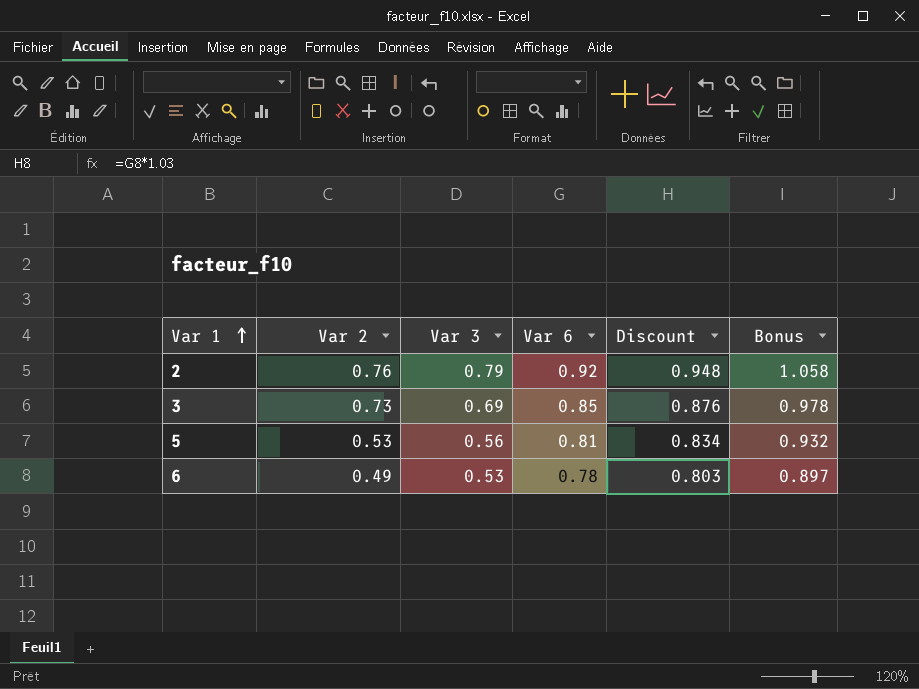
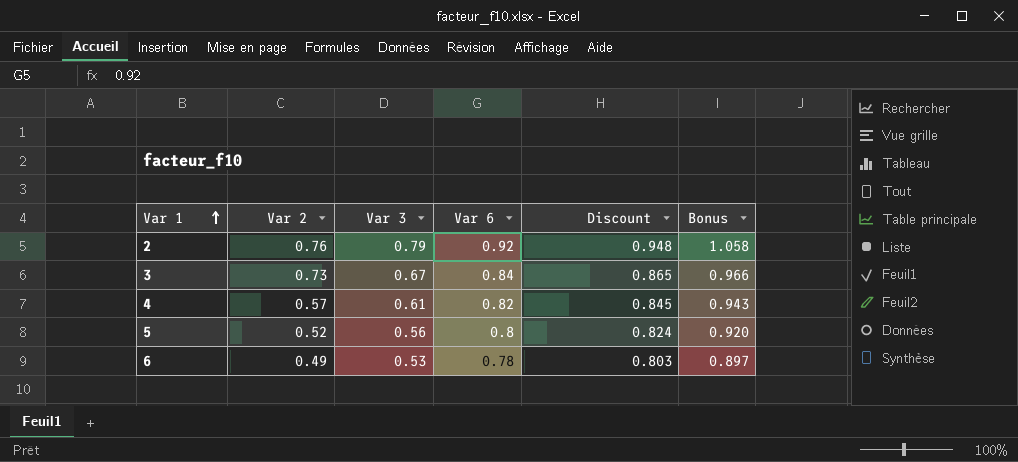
3 | Var 3: 0.69 -> 0.67
3 | Var 6: 0.85 -> 0.84
3 | Discount: 0.876 -> 0.865
3 | Bonus: 0.978 -> 0.966
row 4: none -> 0.57 | 0.61 | 0.82 | 0.845 | 0.943
5 | Var 2: 0.53 -> 0.52
5 | Var 6: 0.81 -> 0.8
5 | Discount: 0.834 -> 0.824
5 | Bonus: 0.932 -> 0.920

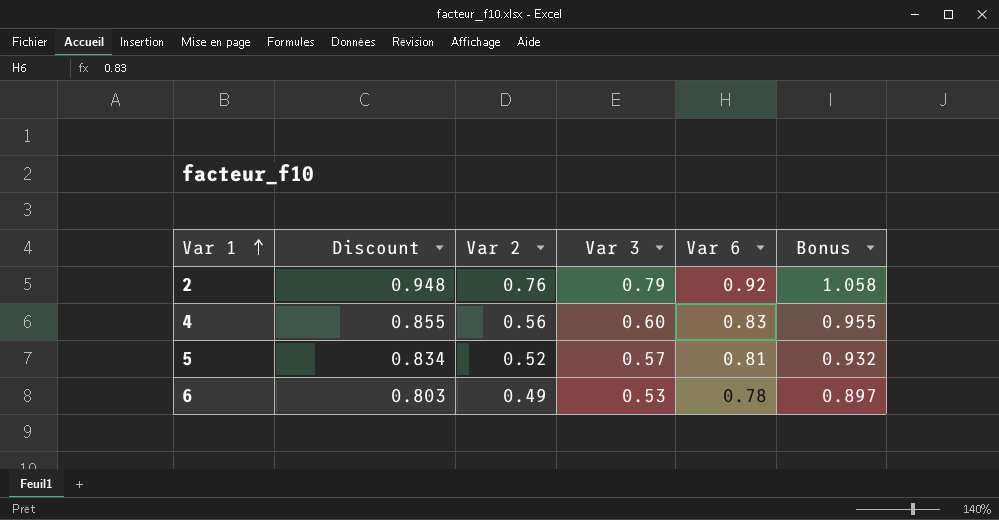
column Discount | position: 5 -> 2
row 3: 0.73 | 0.67 | 0.84 | 0.865 | 0.966 -> none
4 | Discount: 0.845 -> 0.855
4 | Var 2: 0.57 -> 0.56
4 | Var 3: 0.61 -> 0.60
4 | Var 6: 0.82 -> 0.83
4 | Bonus: 0.943 -> 0.955
5 | Discount: 0.824 -> 0.834
5 | Var 3: 0.56 -> 0.57
5 | Var 6: 0.8 -> 0.81
5 | Bonus: 0.920 -> 0.932

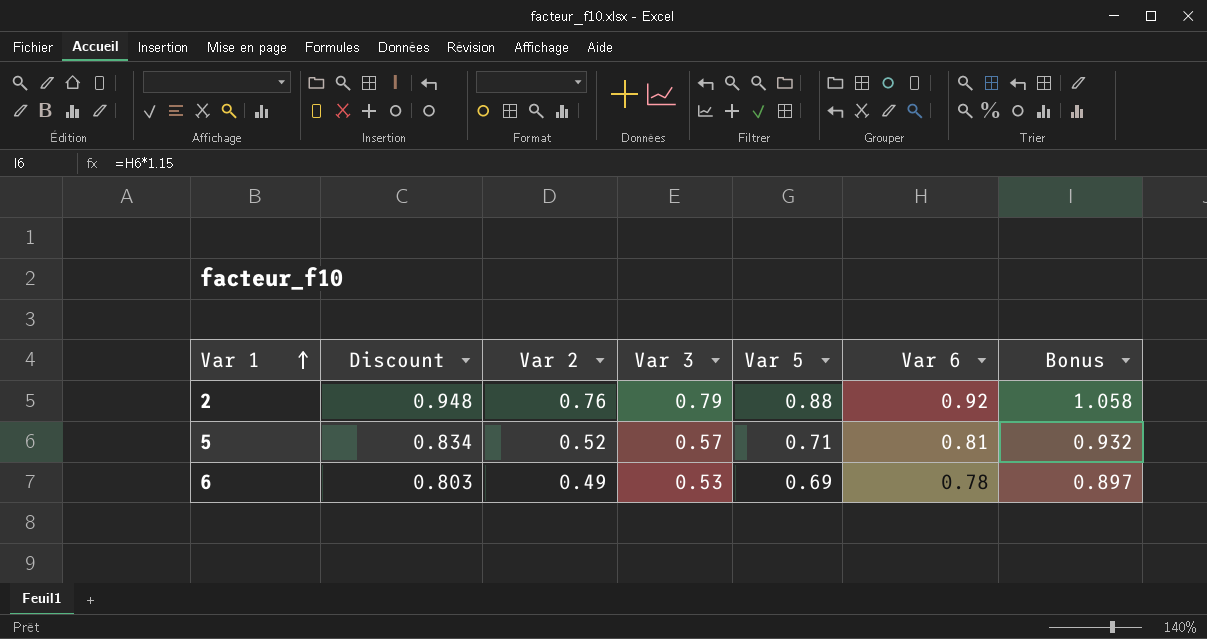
column Var 5 | position: none -> 5
row 4: 0.855 | 0.56 | 0.60 | 0.83 | 0.955 -> none

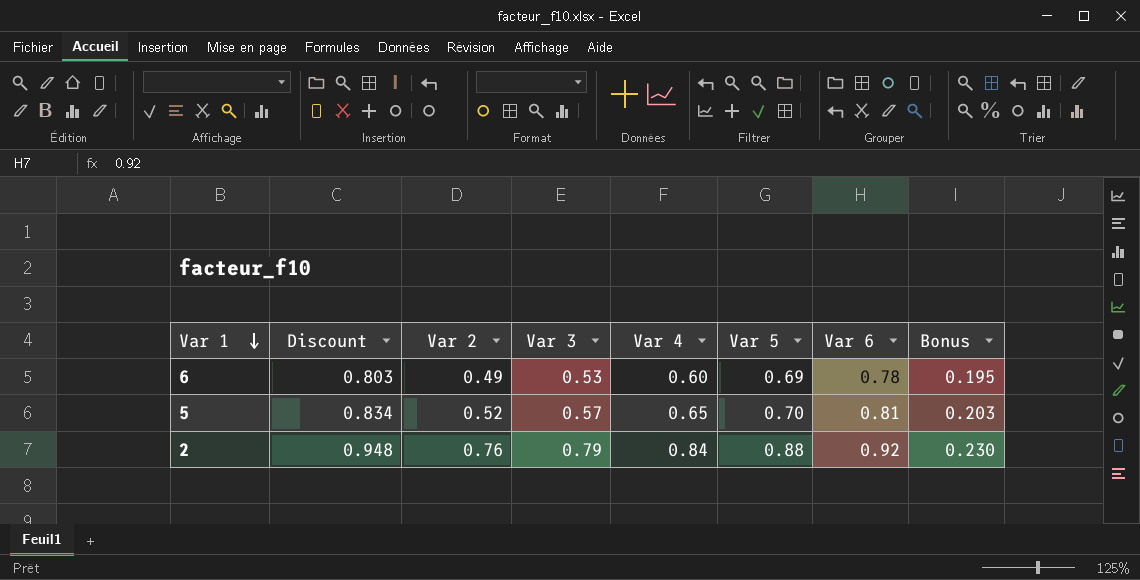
row order: Var 1 ascending -> Var 1 descending
column Var 4 | position: none -> 5
column Bonus | formula: [Var 6] * 1.15 -> [Var 6] * 0.25
5 | Var 5: 0.71 -> 0.70

